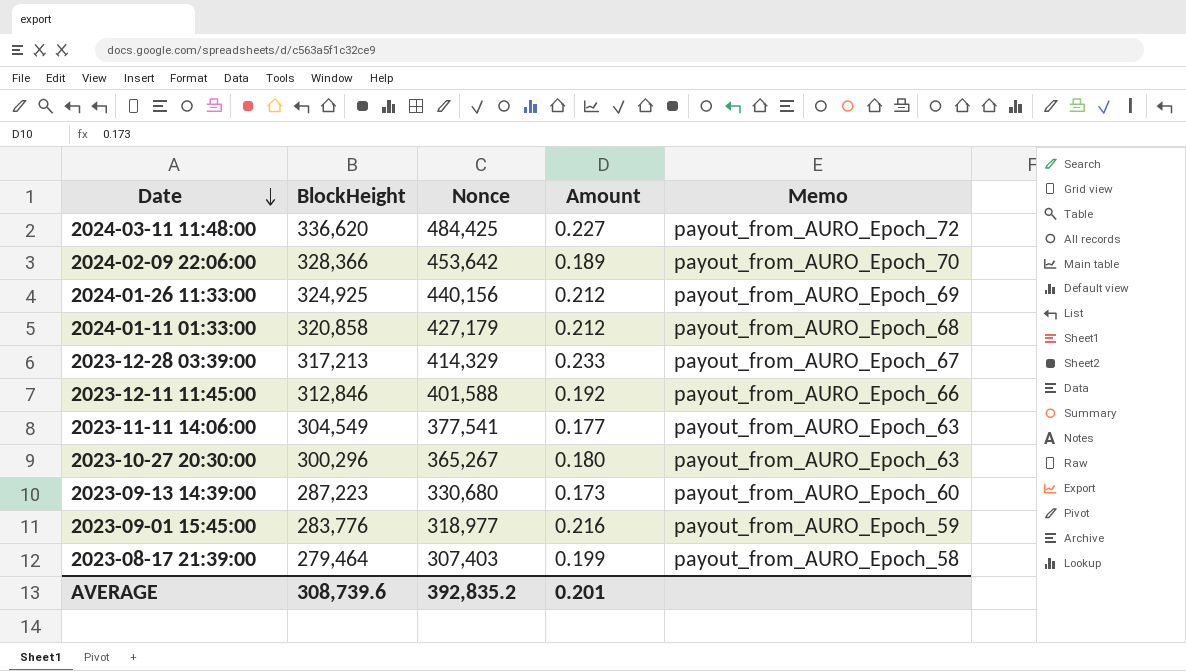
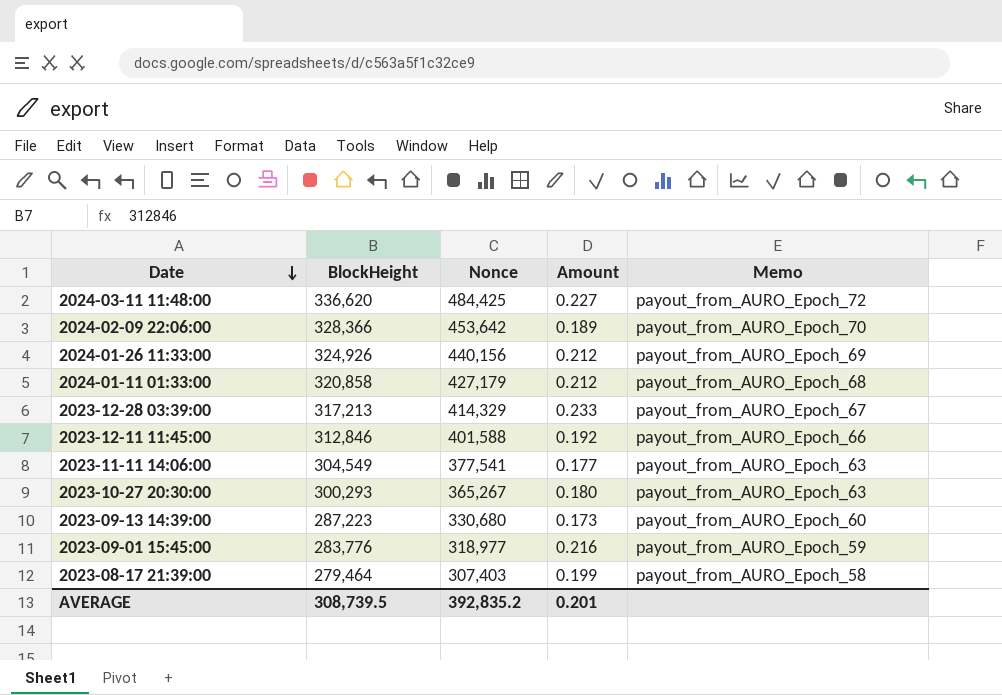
2024-01-26 11:33:00 | BlockHeight: 324,925 -> 324,926
2023-10-27 20:30:00 | BlockHeight: 300,296 -> 300,293
AVERAGE | BlockHeight: 308,739.6 -> 308,739.5

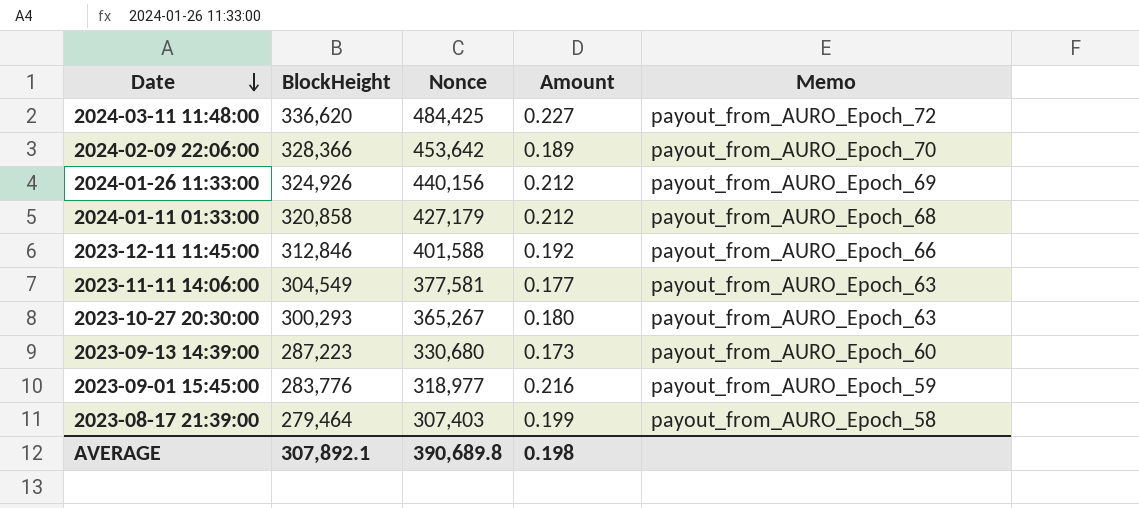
row 2023-12-28 03:39:00: 317,213 | 414,329 | 0.233 | payout_from_AURO_Epoch_67 -> none
2023-11-11 14:06:00 | Nonce: 377,541 -> 377,581
AVERAGE | BlockHeight: 308,739.5 -> 307,892.1
AVERAGE | Nonce: 392,835.2 -> 390,689.8
AVERAGE | Amount: 0.201 -> 0.198

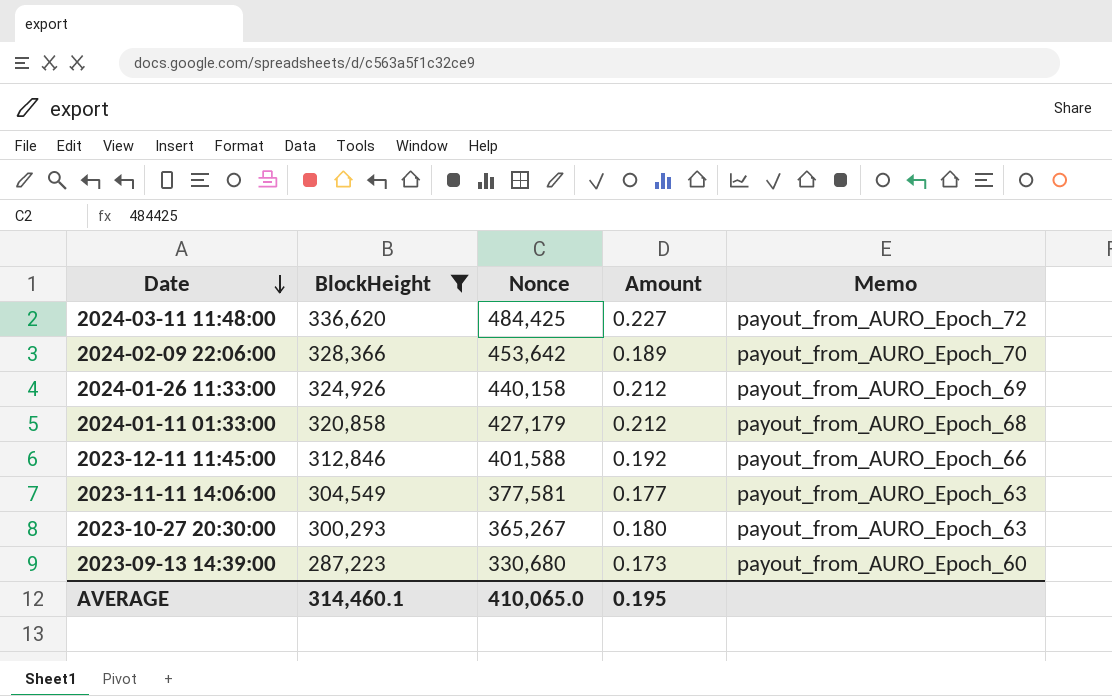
filter: none -> BlockHeight >= 287,223
2024-01-26 11:33:00 | Nonce: 440,156 -> 440,158
AVERAGE | BlockHeight: 307,892.1 -> 314,460.1
AVERAGE | Nonce: 390,689.8 -> 410,065.0
AVERAGE | Amount: 0.198 -> 0.195

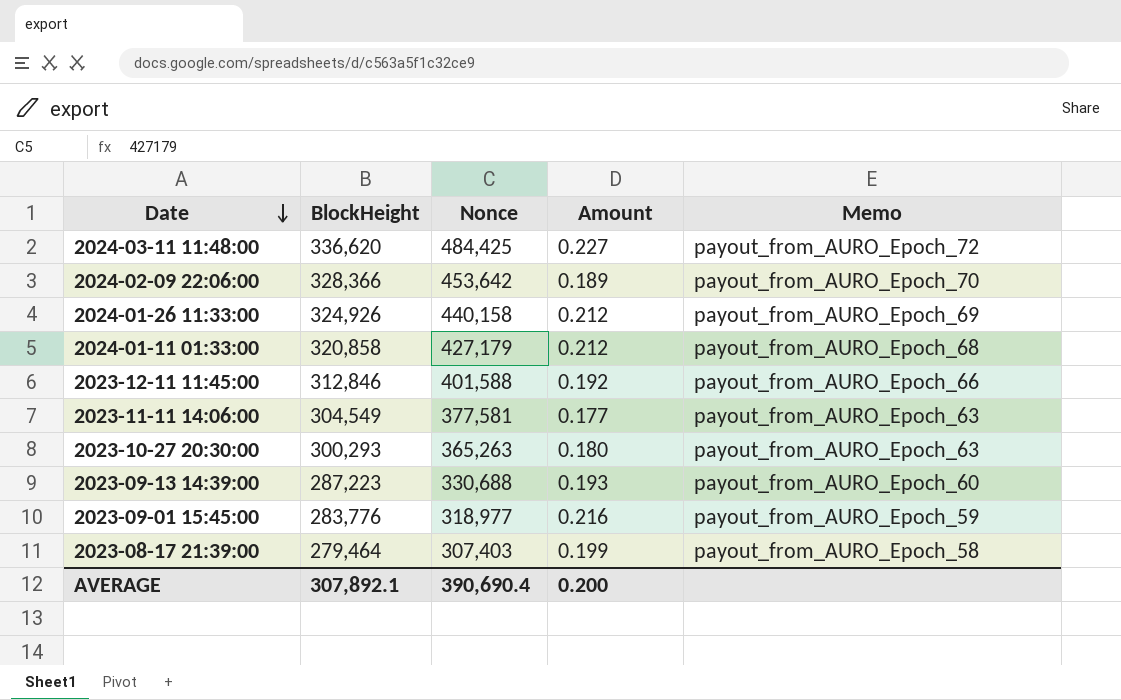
filter: BlockHeight >= 287,223 -> none
2023-10-27 20:30:00 | Nonce: 365,267 -> 365,263
2023-09-13 14:39:00 | Nonce: 330,680 -> 330,688
2023-09-13 14:39:00 | Amount: 0.173 -> 0.193
AVERAGE | BlockHeight: 314,460.1 -> 307,892.1
AVERAGE | Nonce: 410,065.0 -> 390,690.4
AVERAGE | Amount: 0.195 -> 0.200

